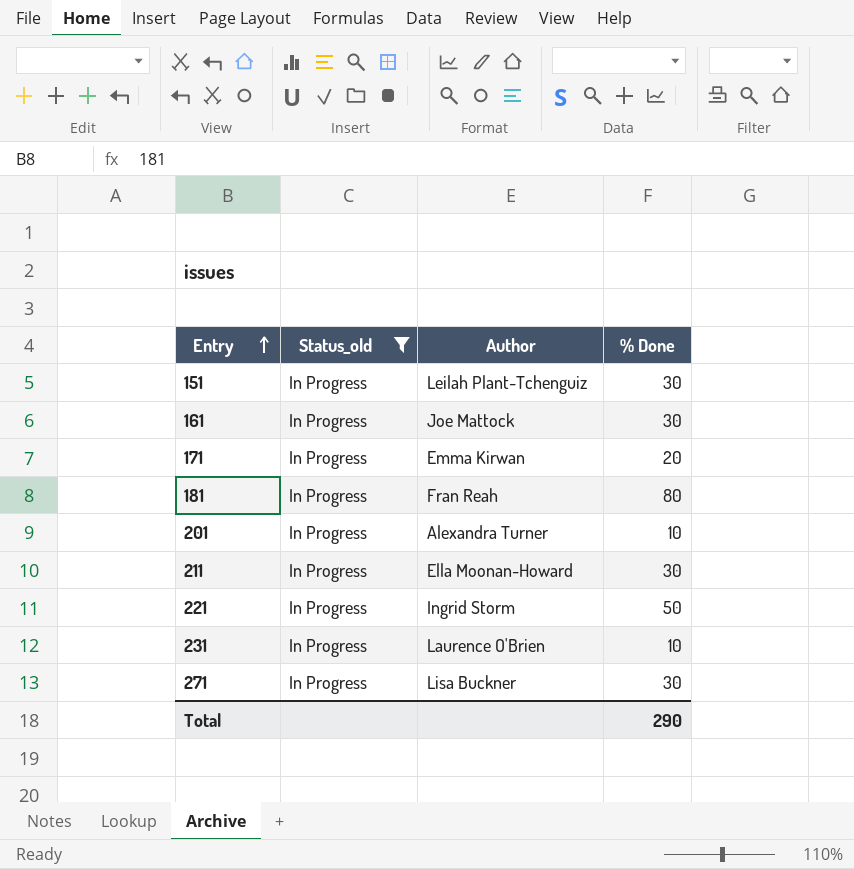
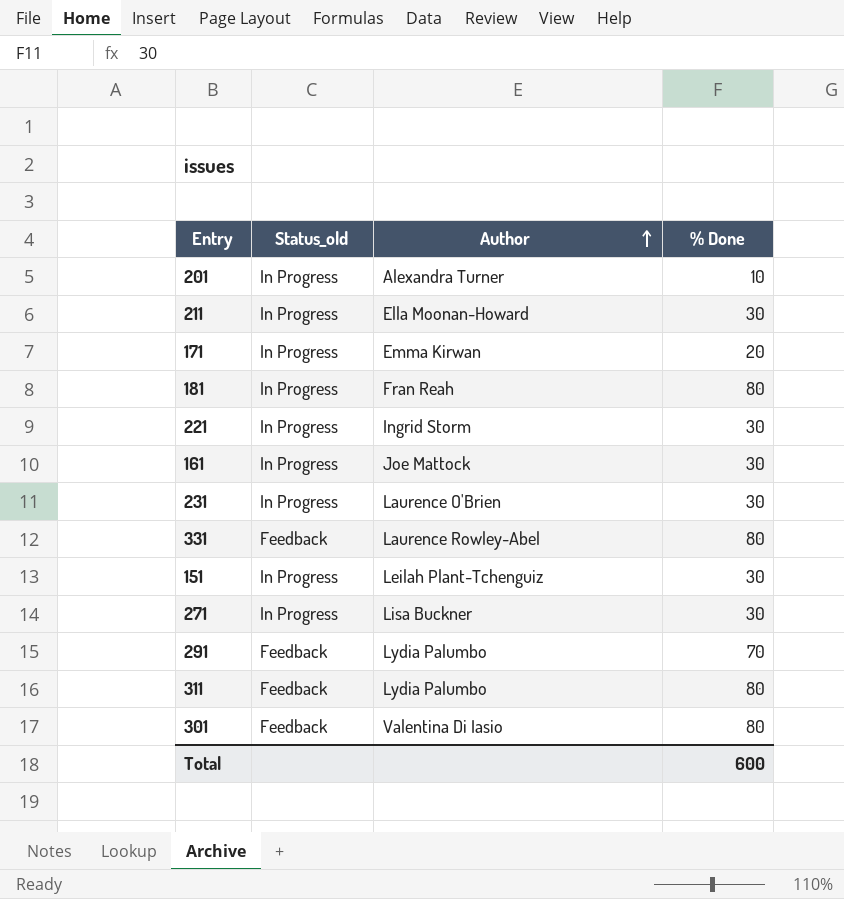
filter: Status_old = In Progress -> none
row order: Entry ascending -> Author ascending
221 | % Done: 50 -> 30
231 | % Done: 10 -> 30
Total | % Done: 290 -> 600

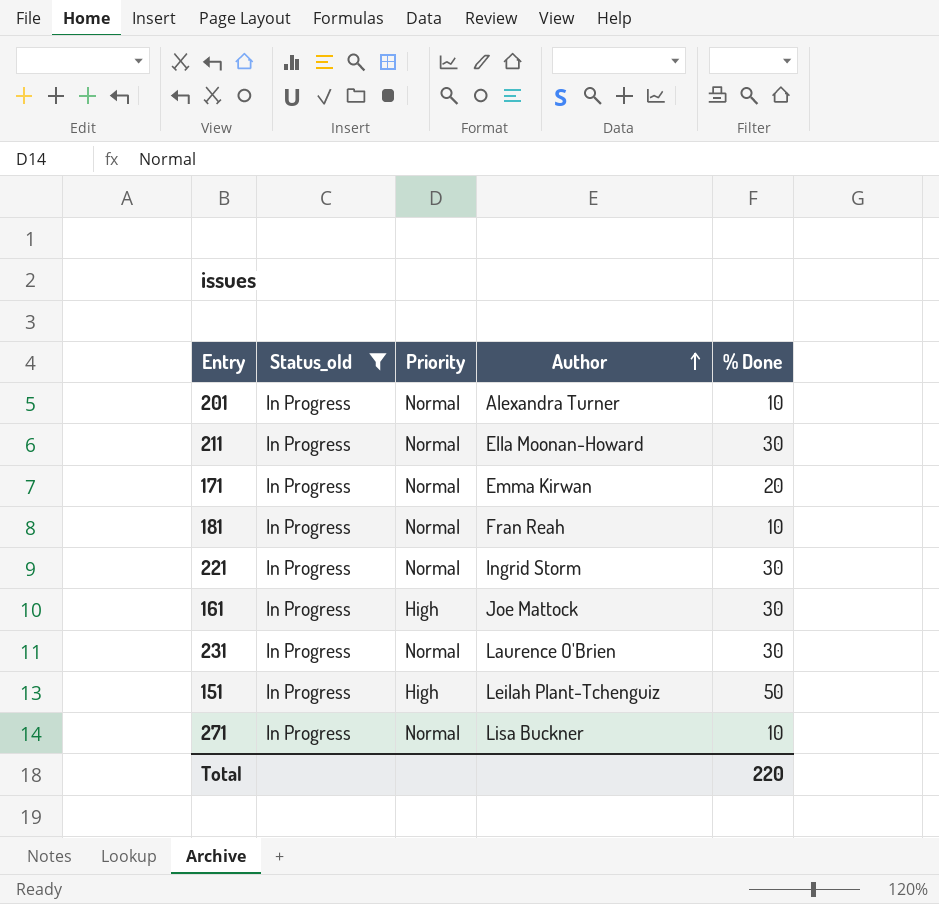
filter: none -> Status_old = In Progress
column Priority | position: none -> 3
181 | % Done: 80 -> 10
151 | % Done: 30 -> 50
271 | % Done: 30 -> 10
Total | % Done: 600 -> 220

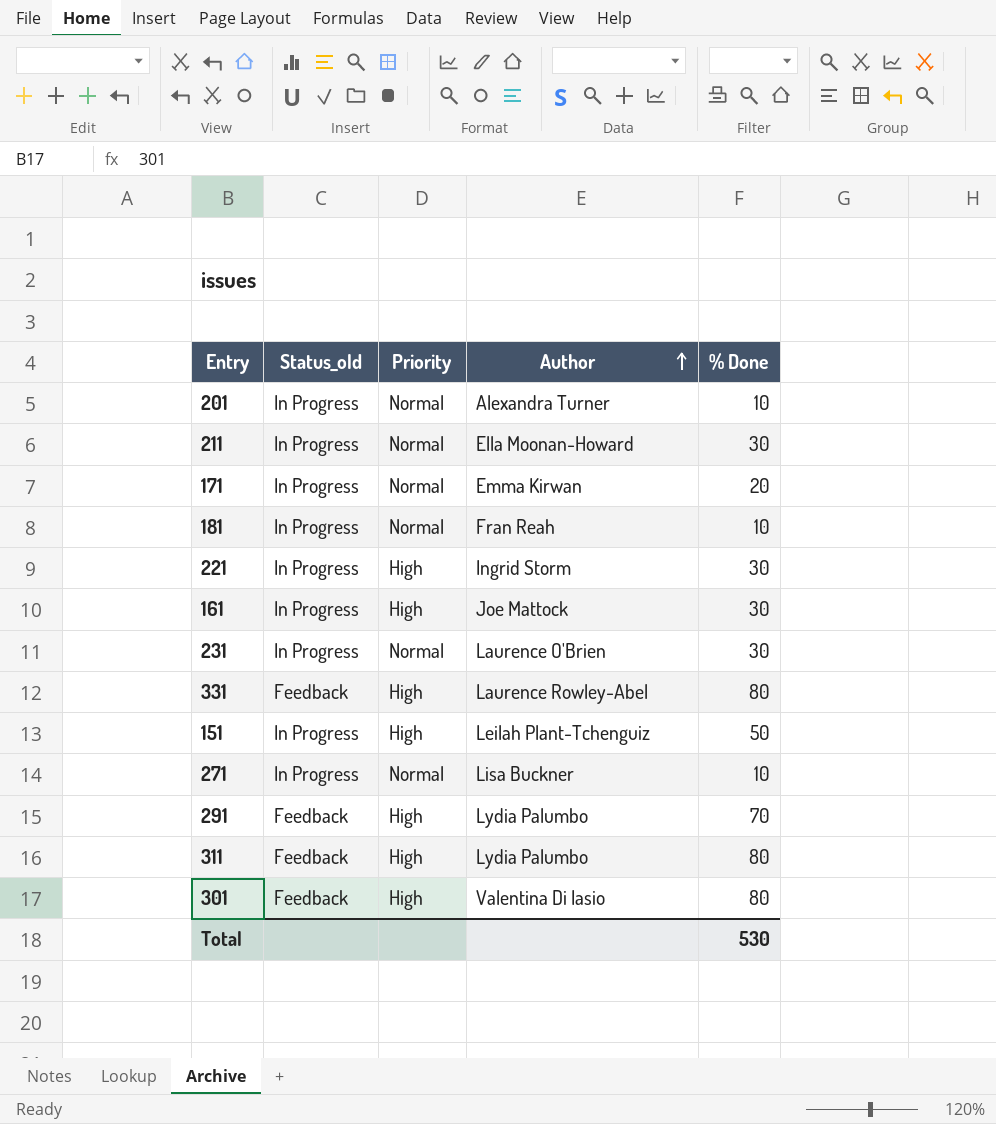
filter: Status_old = In Progress -> none
221 | Priority: Normal -> High
Total | % Done: 220 -> 530

